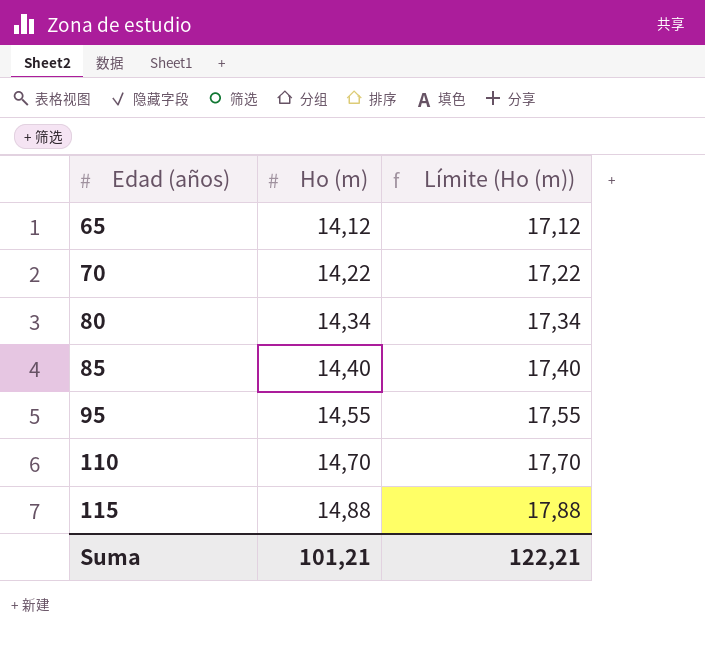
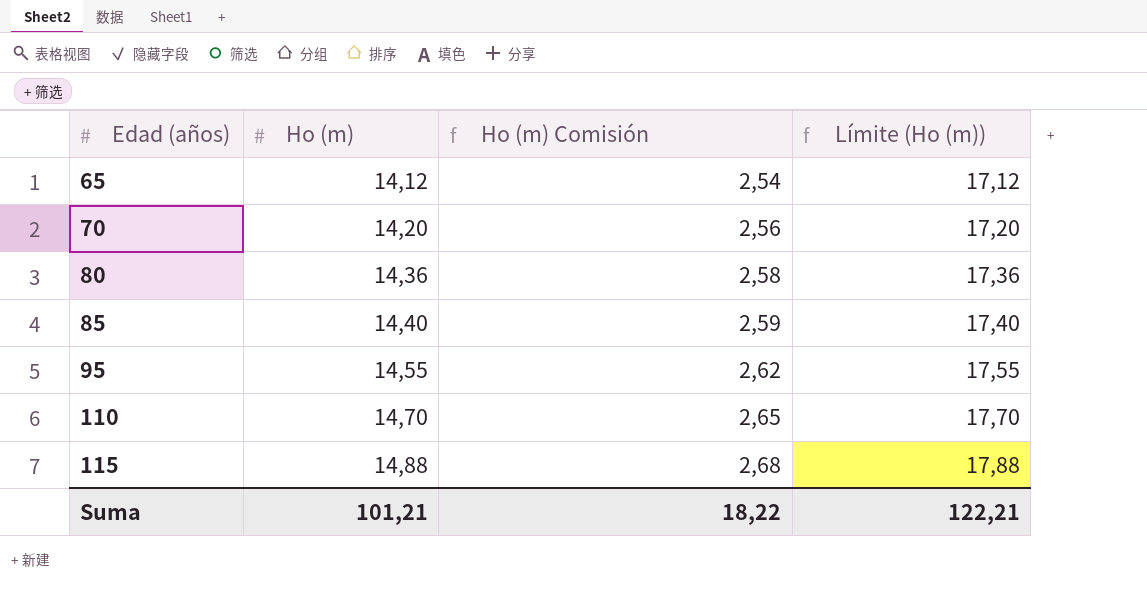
column Ho (m) Comisión | formula: none -> [Ho (m)] * 0,18
70 | Ho (m): 14,22 -> 14,20
70 | Límite (Ho (m)): 17,22 -> 17,20
80 | Ho (m): 14,34 -> 14,36
80 | Límite (Ho (m)): 17,34 -> 17,36

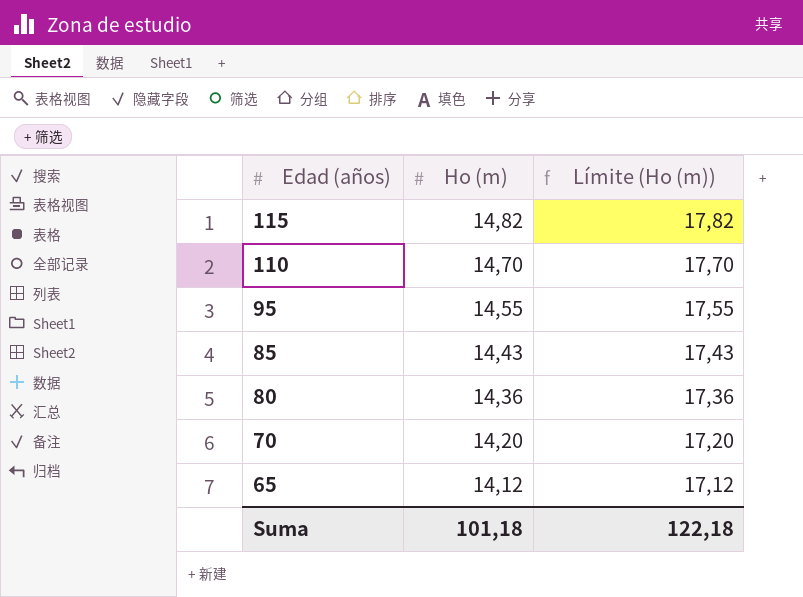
row order: Edad (años) ascending -> Edad (años) descending
column Ho (m) Comisión | formula: [Ho (m)] * 0,18 -> none
115 | Ho (m): 14,88 -> 14,82
115 | Límite (Ho (m)): 17,88 -> 17,82
85 | Ho (m): 14,40 -> 14,43
85 | Límite (Ho (m)): 17,40 -> 17,43
Suma | Ho (m): 101,21 -> 101,18
Suma | Límite (Ho (m)): 122,21 -> 122,18

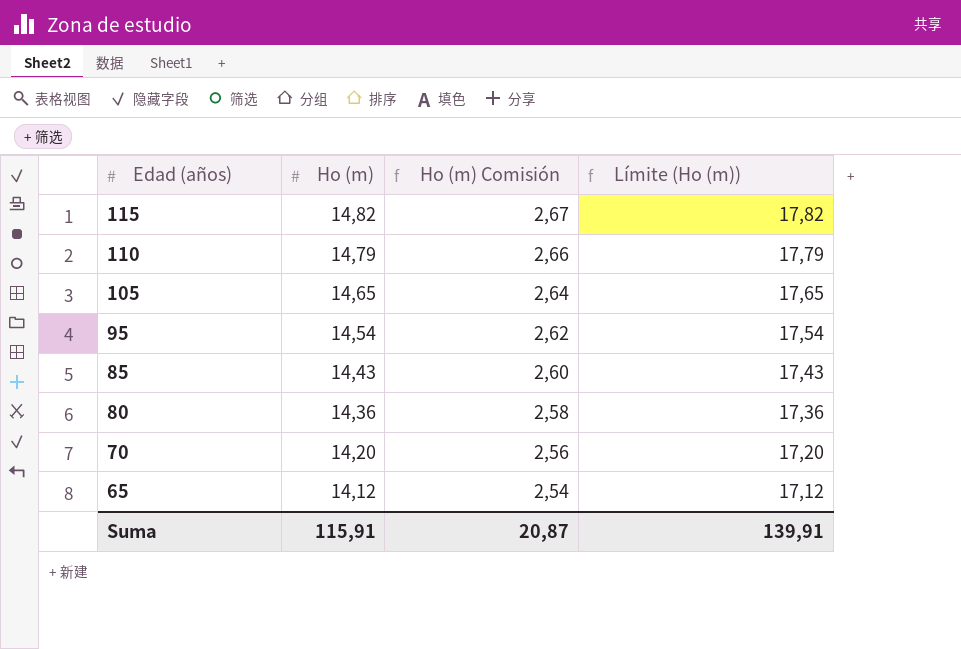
column Ho (m) Comisión | formula: none -> [Ho (m)] * 0,18
110 | Ho (m): 14,70 -> 14,79
110 | Límite (Ho (m)): 17,70 -> 17,79
row 105: none -> 14,65 | 2,64 | 17,65
95 | Ho (m): 14,55 -> 14,54
95 | Límite (Ho (m)): 17,55 -> 17,54
Suma | Ho (m): 101,18 -> 115,91
Suma | Límite (Ho (m)): 122,18 -> 139,91

